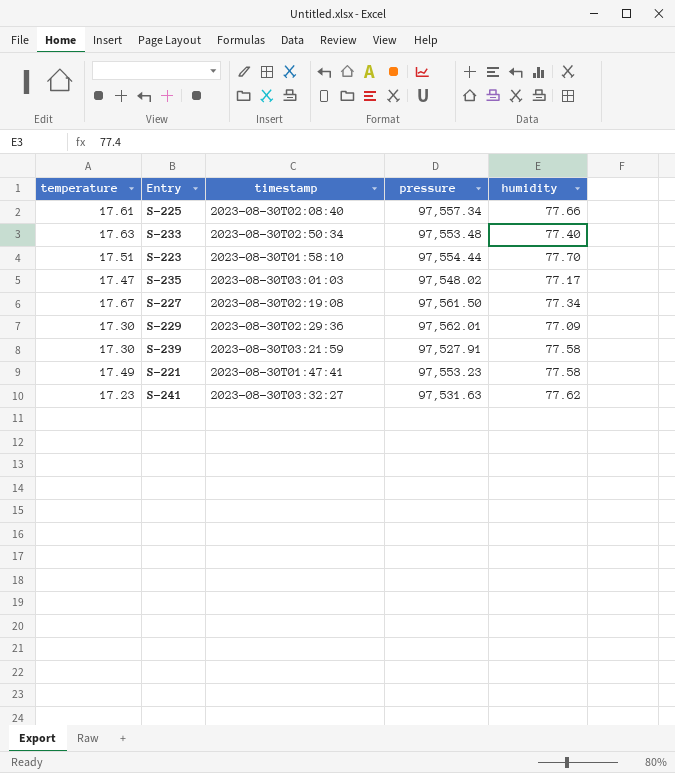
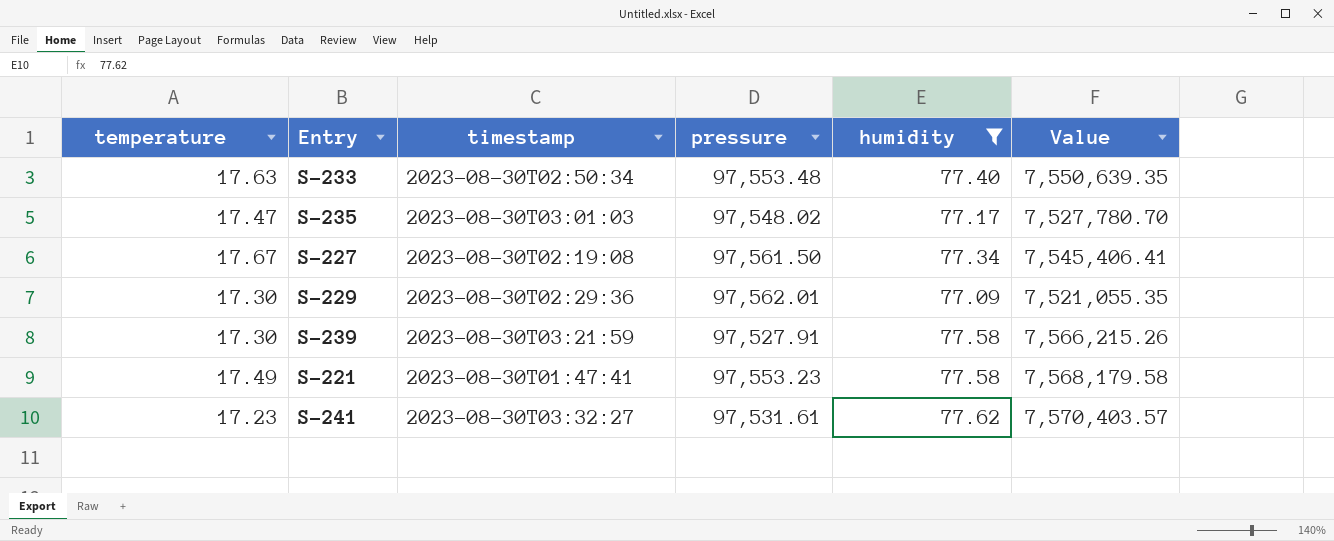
filter: none -> humidity <= 77.62
column Value | formula: none -> [pressure] * [humidity]
S-241 | pressure: 97,531.63 -> 97,531.61

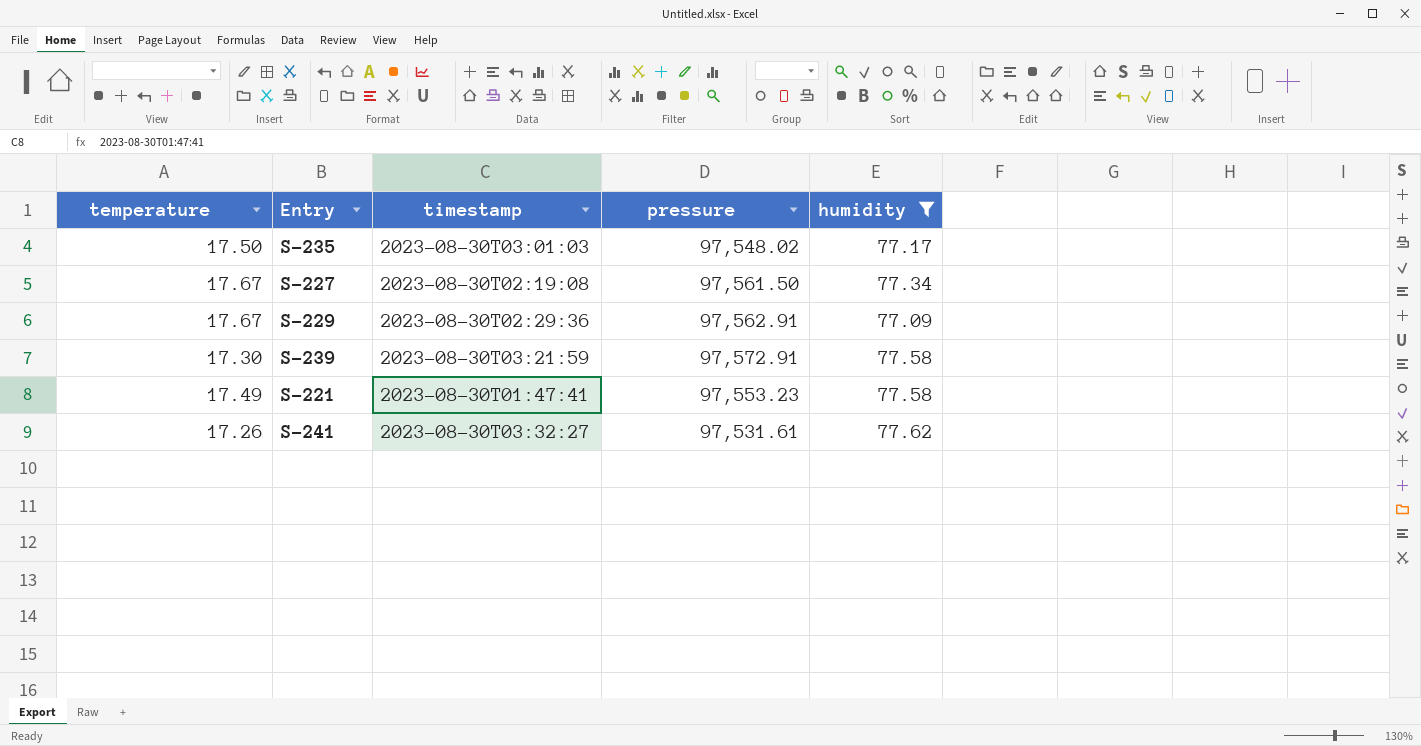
column Value | formula: [pressure] * [humidity] -> none
row S-233: 17.63 | 2023-08-30T02:50:34 | 97,553.48 | 77.40 | 7,550,639.35 -> none
S-235 | temperature: 17.47 -> 17.50
S-229 | temperature: 17.30 -> 17.67
S-229 | pressure: 97,562.01 -> 97,562.91
S-239 | pressure: 97,527.91 -> 97,572.91
S-241 | temperature: 17.23 -> 17.26

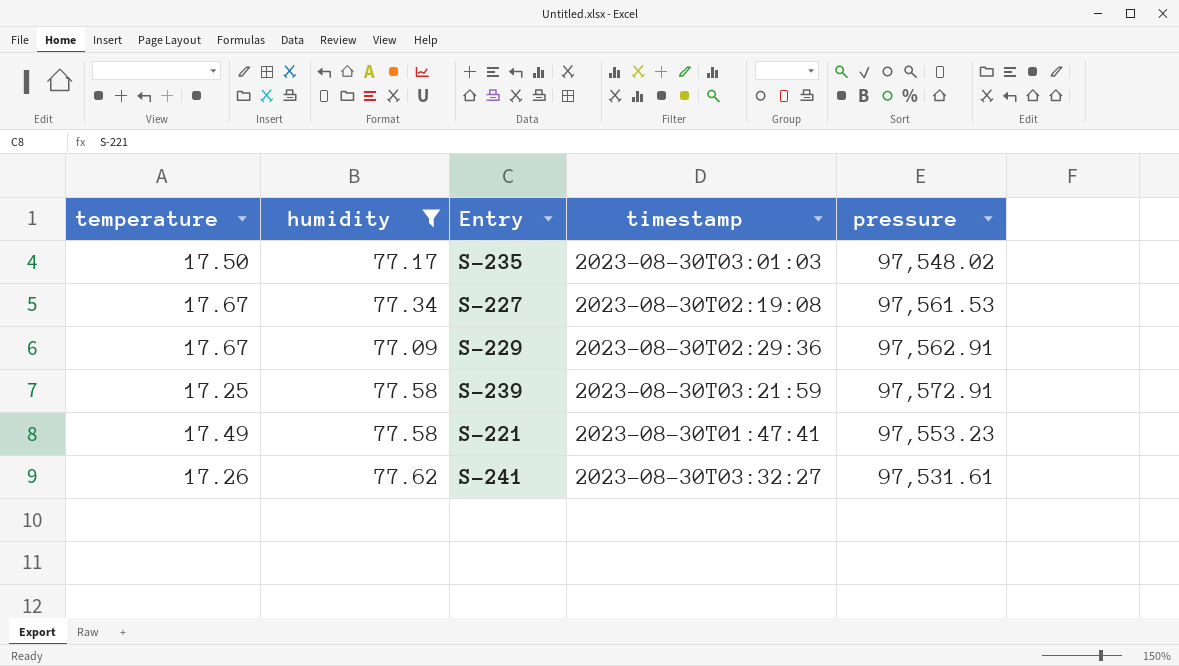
column humidity | position: 5 -> 2
S-227 | pressure: 97,561.50 -> 97,561.53
S-239 | temperature: 17.30 -> 17.25

